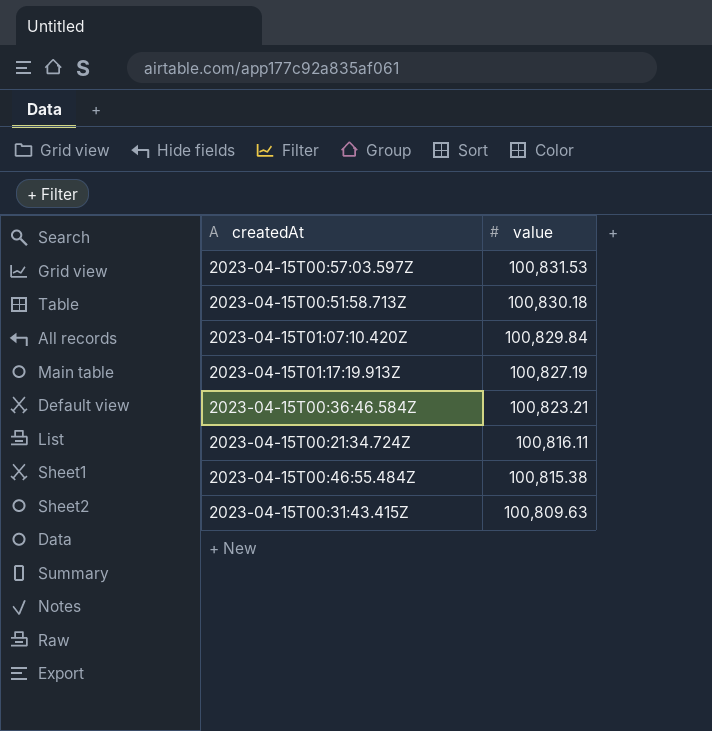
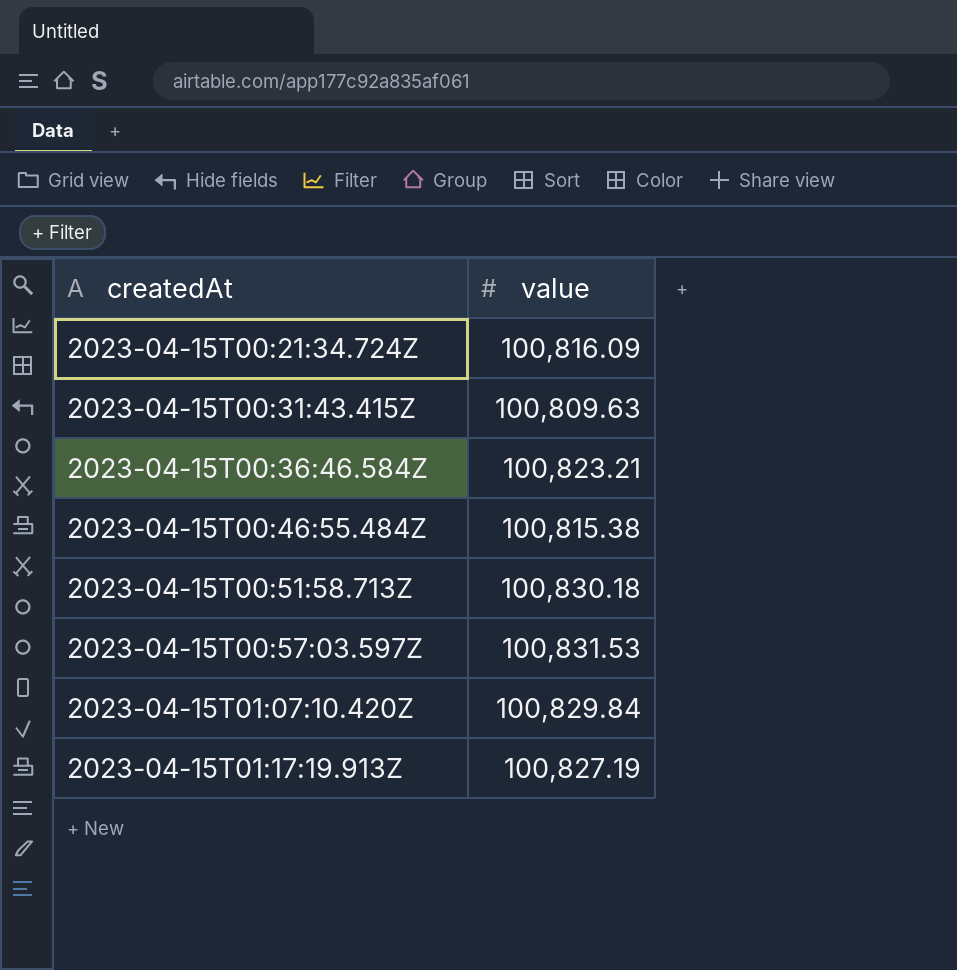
row order: value descending -> createdAt ascending
2023-04-15T00:21:34.724Z | value: 100,816.11 -> 100,816.09

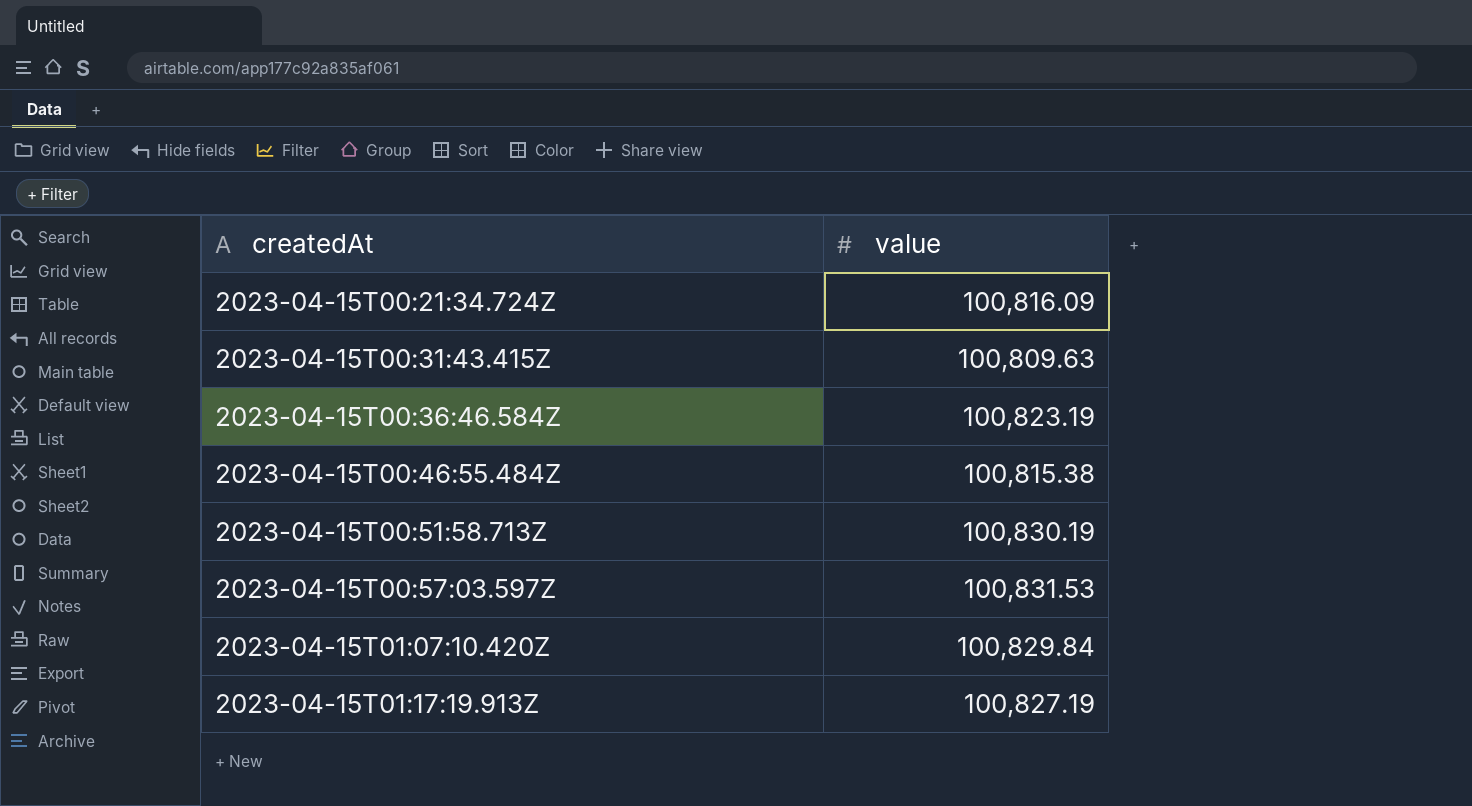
2023-04-15T00:36:46.584Z | value: 100,823.21 -> 100,823.19
2023-04-15T00:51:58.713Z | value: 100,830.18 -> 100,830.19

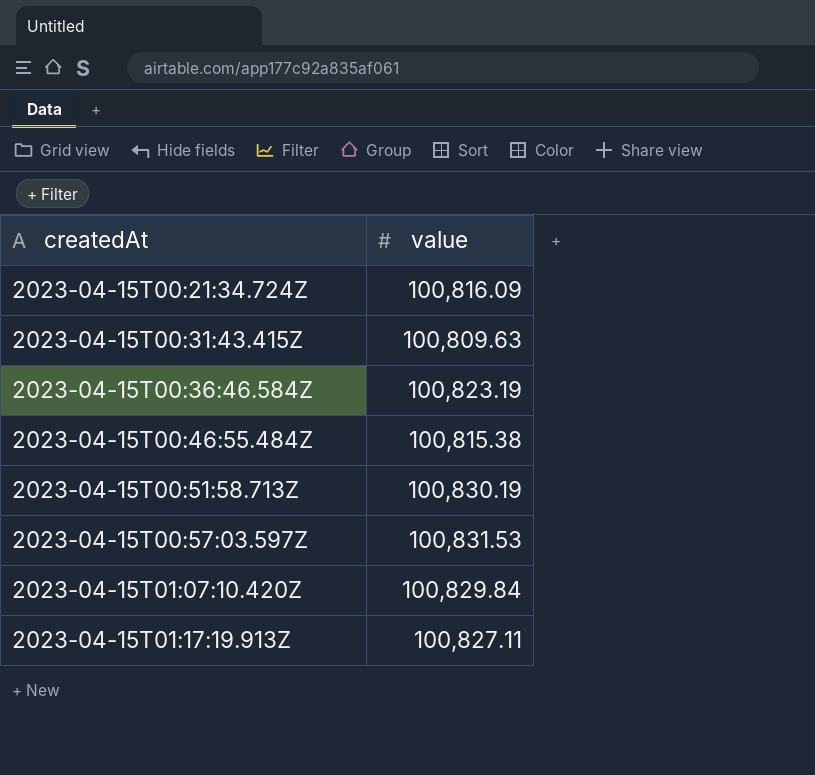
2023-04-15T01:17:19.913Z | value: 100,827.19 -> 100,827.11

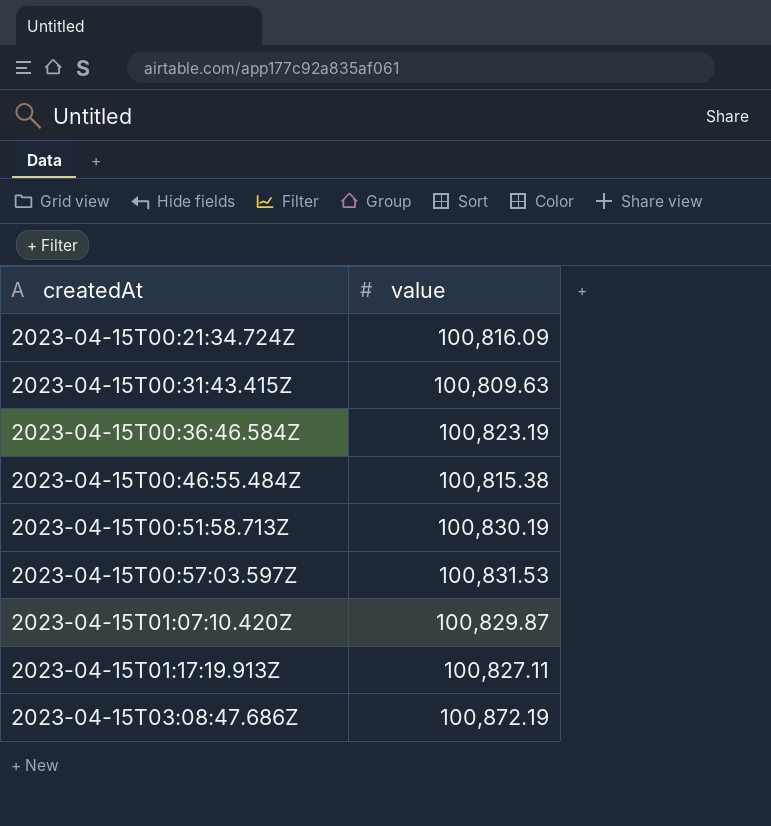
2023-04-15T01:07:10.420Z | value: 100,829.84 -> 100,829.87
row 2023-04-15T03:08:47.686Z: none -> 100,872.19

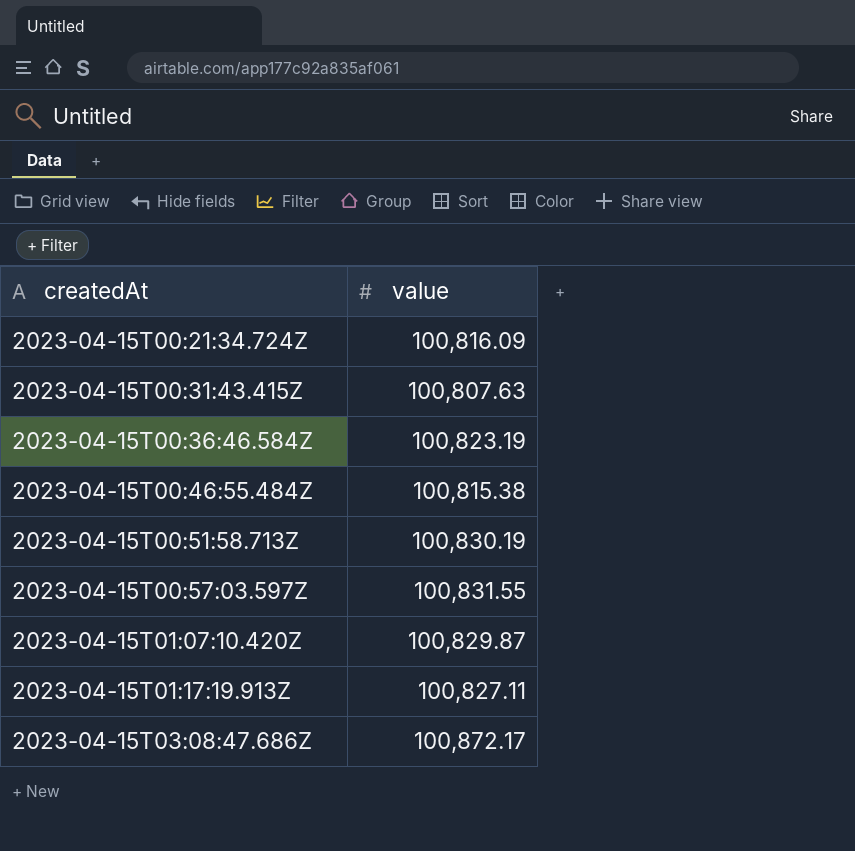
2023-04-15T00:31:43.415Z | value: 100,809.63 -> 100,807.63
2023-04-15T00:57:03.597Z | value: 100,831.53 -> 100,831.55
2023-04-15T03:08:47.686Z | value: 100,872.19 -> 100,872.17

